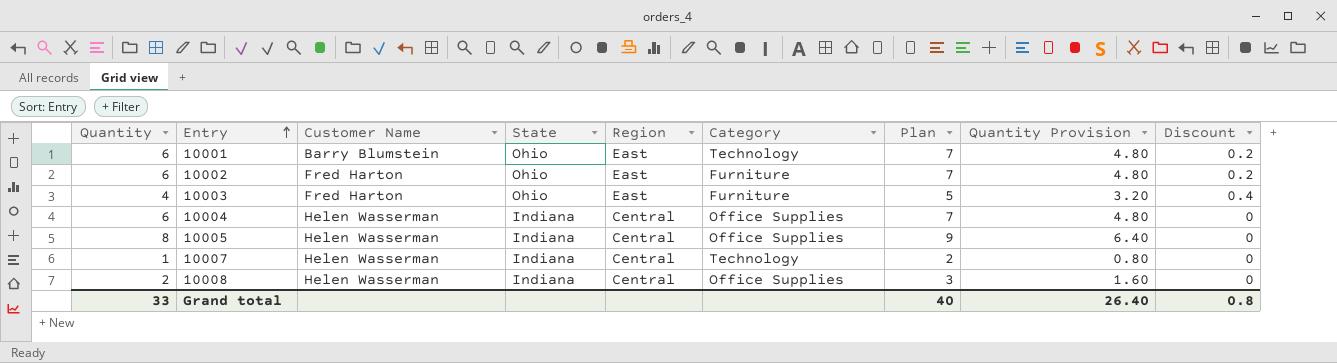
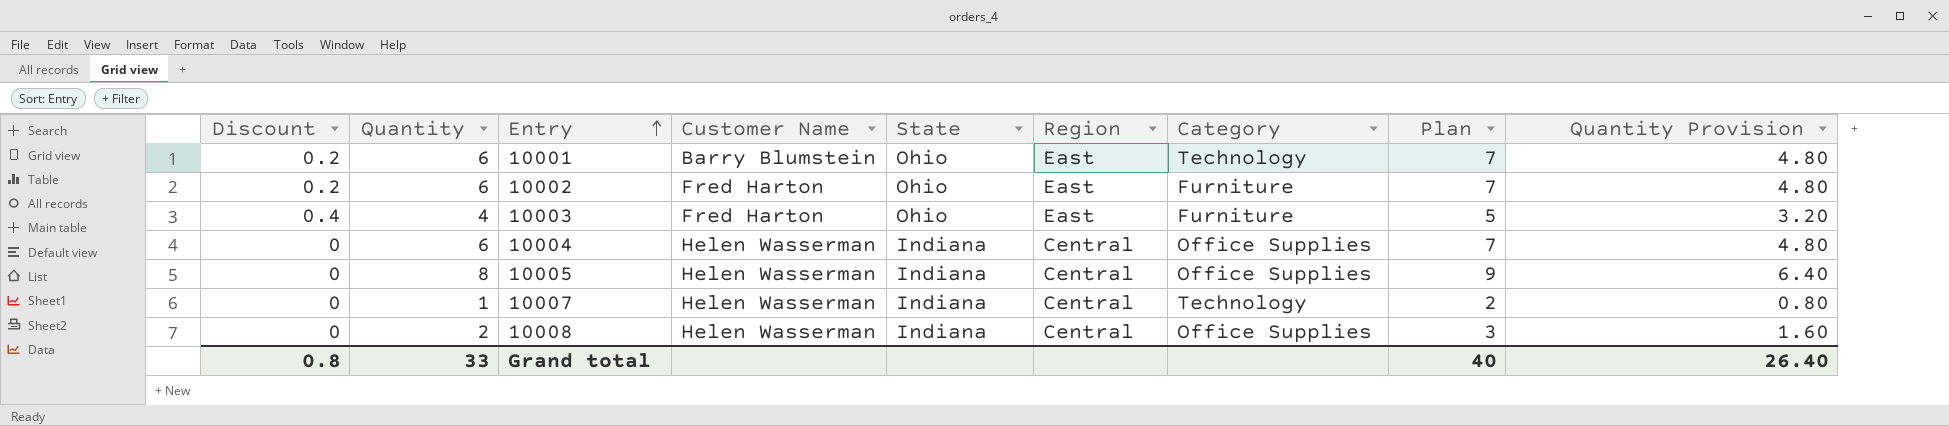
column Discount | position: 9 -> 1

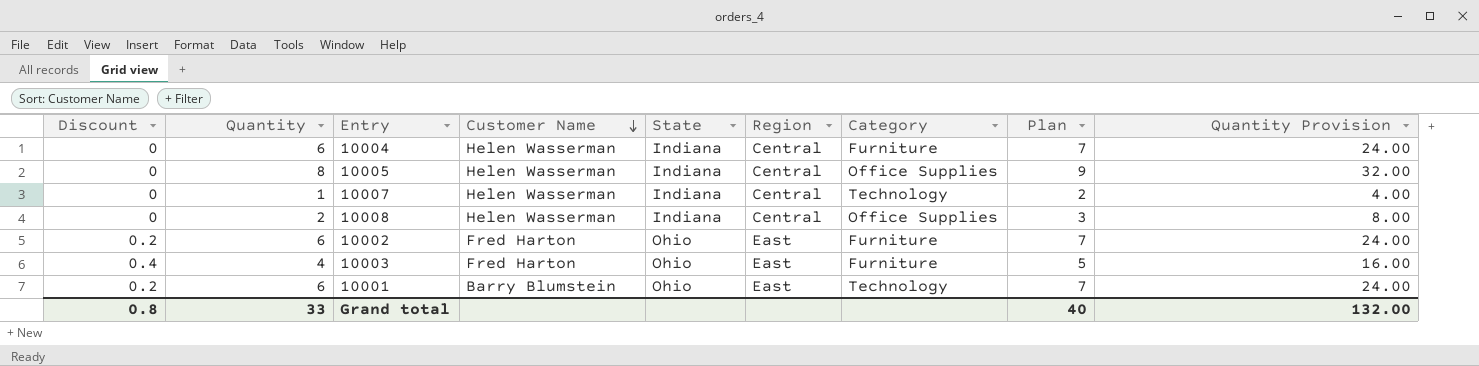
row order: Entry ascending -> Customer Name descending
column Quantity Provision | formula: [Quantity] * 0.8 -> [Quantity] * 4
10004 | Category: Office Supplies -> Furniture
Grand total | Quantity Provision: 26.40 -> 132.00

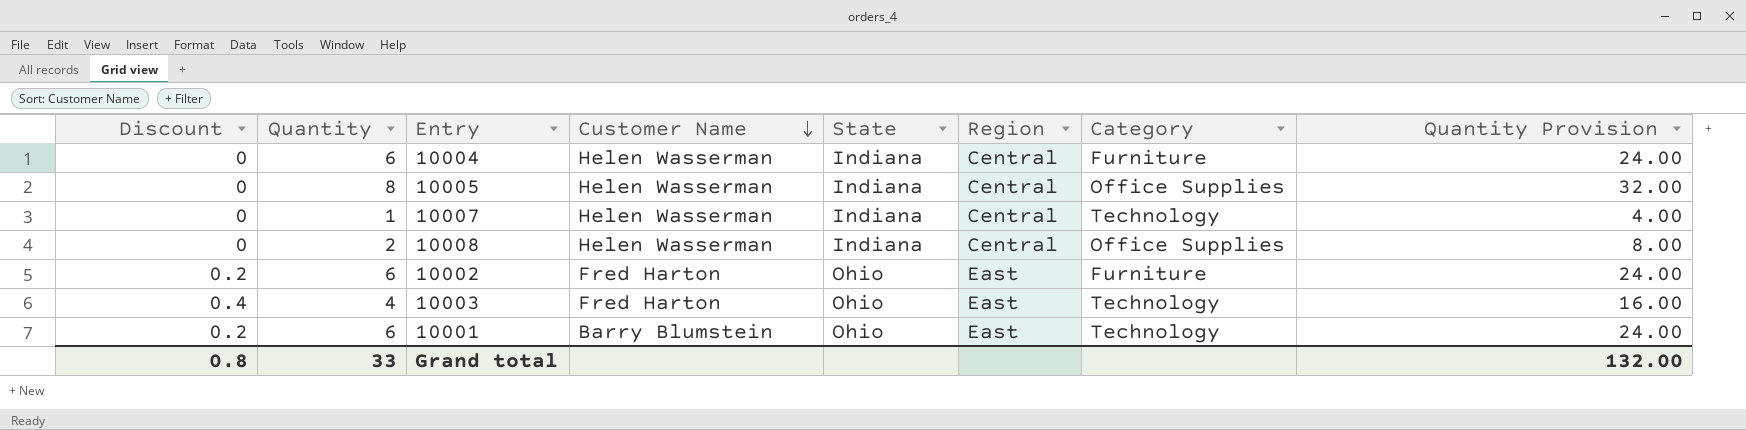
column Plan | formula: [Quantity] + 1 -> none
10003 | Category: Furniture -> Technology

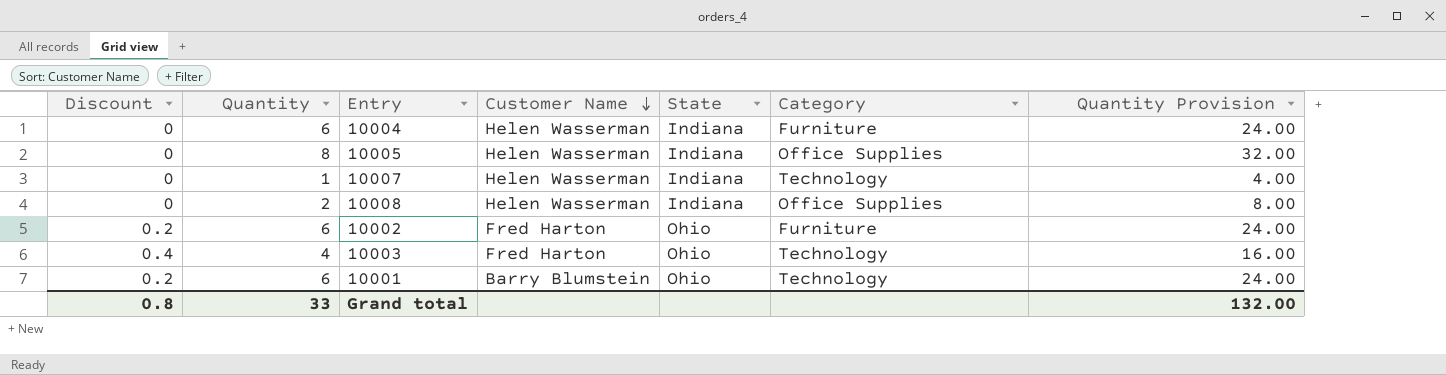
column Region | position: 6 -> none

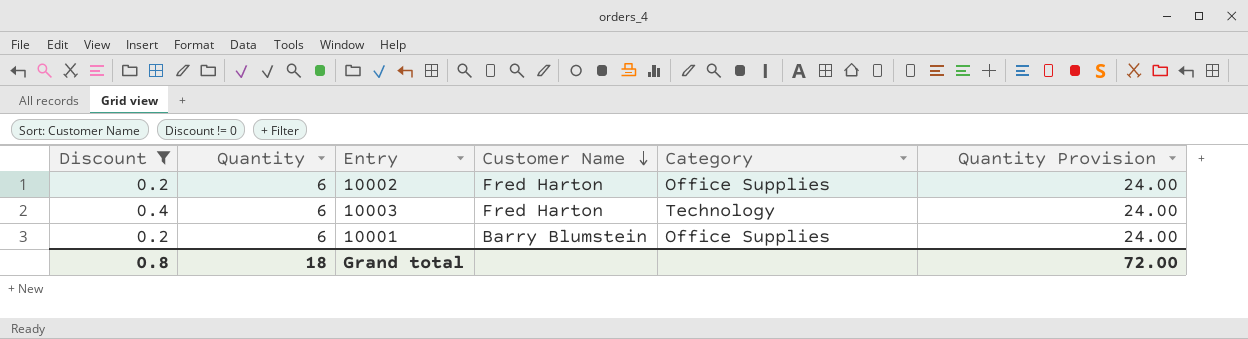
filter: none -> Discount != 0
column State | position: 5 -> none
10002 | Category: Furniture -> Office Supplies
10003 | Quantity: 4 -> 6
10003 | Quantity Provision: 16.00 -> 24.00
10001 | Category: Technology -> Office Supplies
Grand total | Quantity: 33 -> 18
Grand total | Quantity Provision: 132.00 -> 72.00

